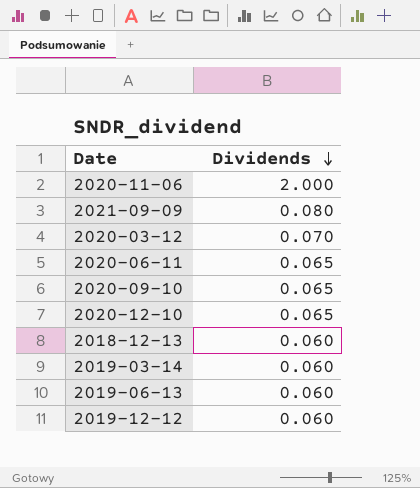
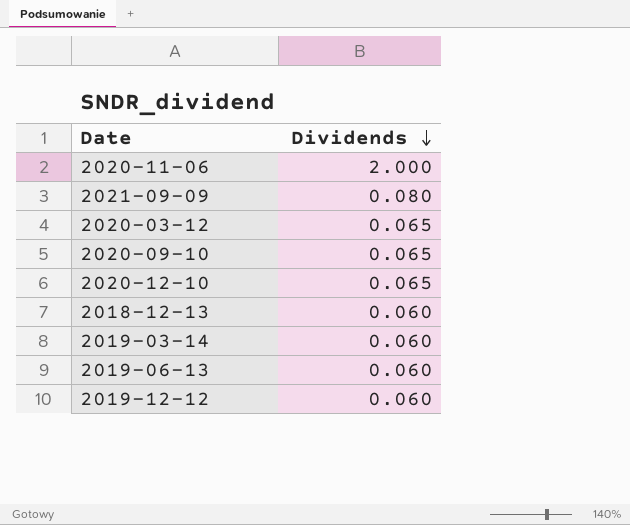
row 2020-06-11: 0.065 -> none
2020-03-12 | Dividends: 0.070 -> 0.065

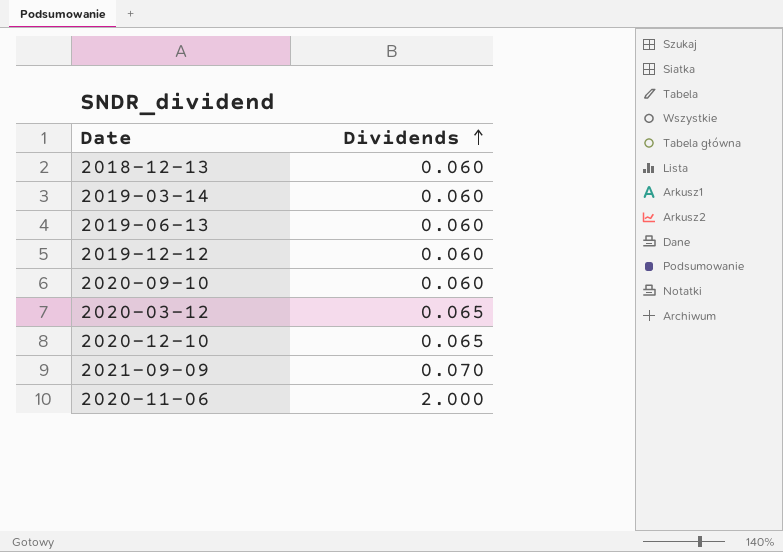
row order: Dividends descending -> Dividends ascending
2020-09-10 | Dividends: 0.065 -> 0.060
2021-09-09 | Dividends: 0.080 -> 0.070

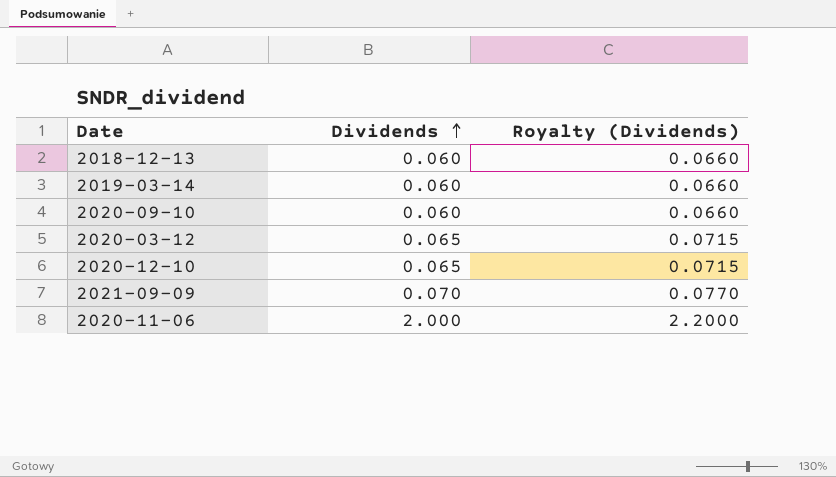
column Royalty (Dividends) | formula: none -> [Dividends] * 1.1
row 2019-06-13: 0.060 -> none
row 2019-12-12: 0.060 -> none

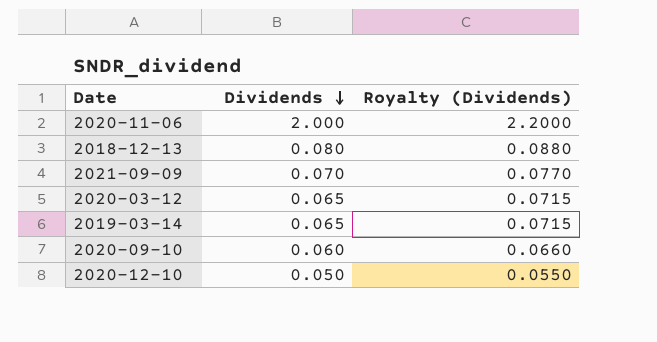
row order: Dividends ascending -> Dividends descending
2018-12-13 | Dividends: 0.060 -> 0.080
2018-12-13 | Royalty (Dividends): 0.0660 -> 0.0880
2019-03-14 | Dividends: 0.060 -> 0.065
2019-03-14 | Royalty (Dividends): 0.0660 -> 0.0715
2020-12-10 | Dividends: 0.065 -> 0.050
2020-12-10 | Royalty (Dividends): 0.0715 -> 0.0550

